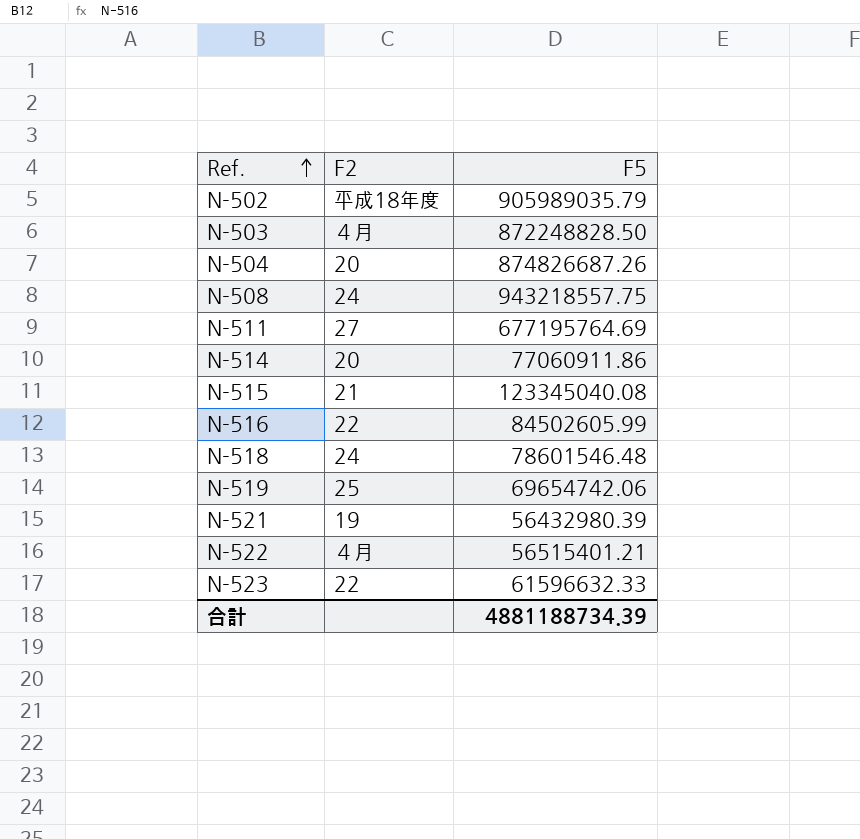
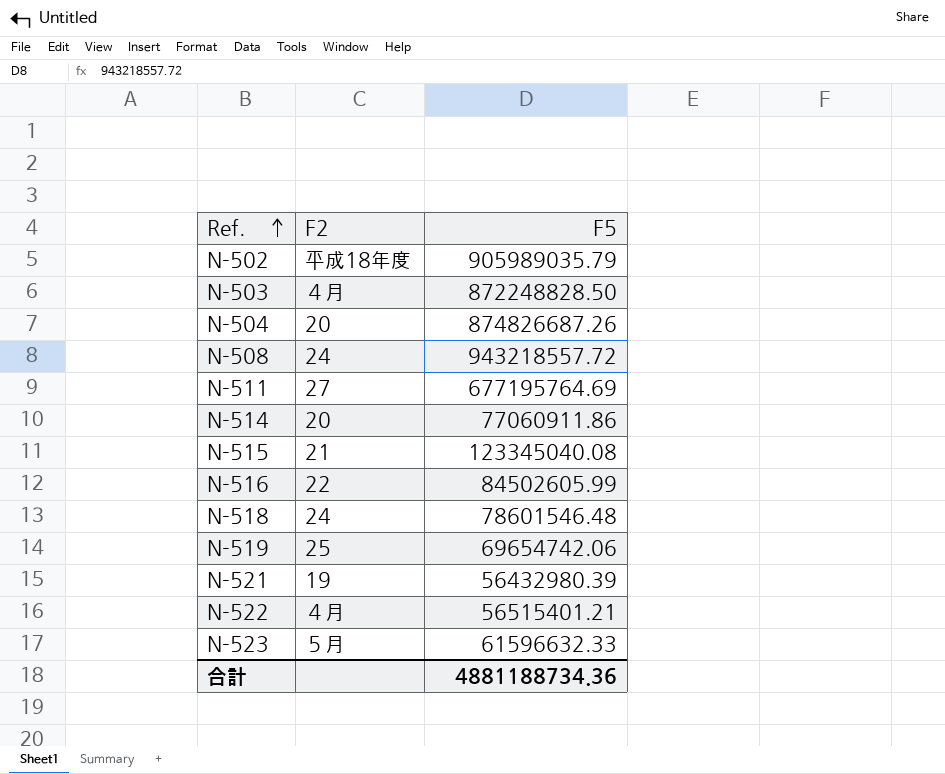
N-508 | F5: 943218557.75 -> 943218557.72
N-523 | F2: 22 -> ５月
合計 | F5: 4881188734.39 -> 4881188734.36

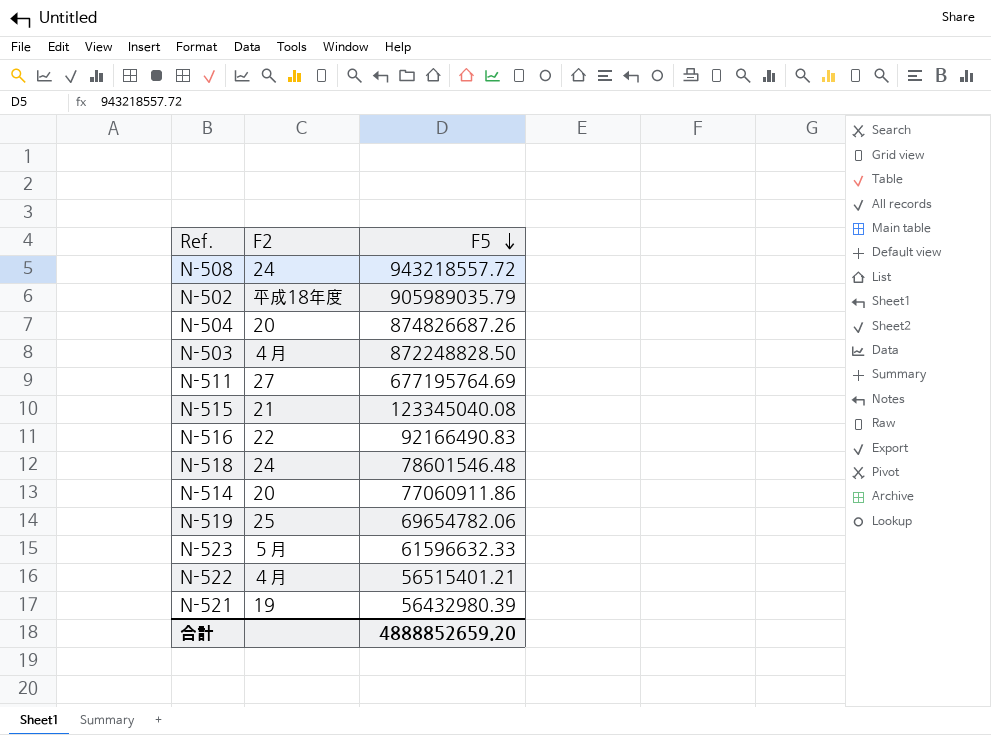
row order: Ref. ascending -> F5 descending
N-516 | F5: 84502605.99 -> 92166490.83
N-519 | F5: 69654742.06 -> 69654782.06
合計 | F5: 4881188734.36 -> 4888852659.20

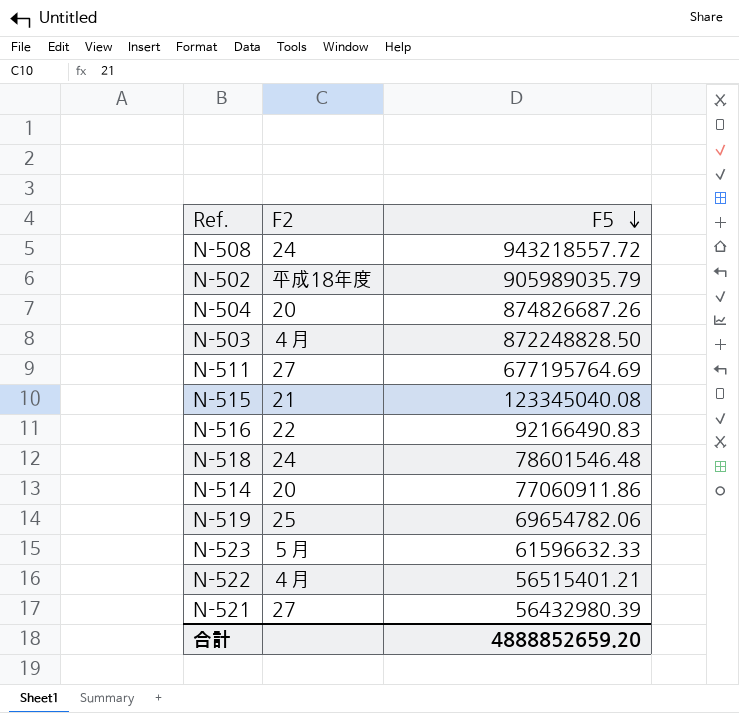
N-521 | F2: 19 -> 27

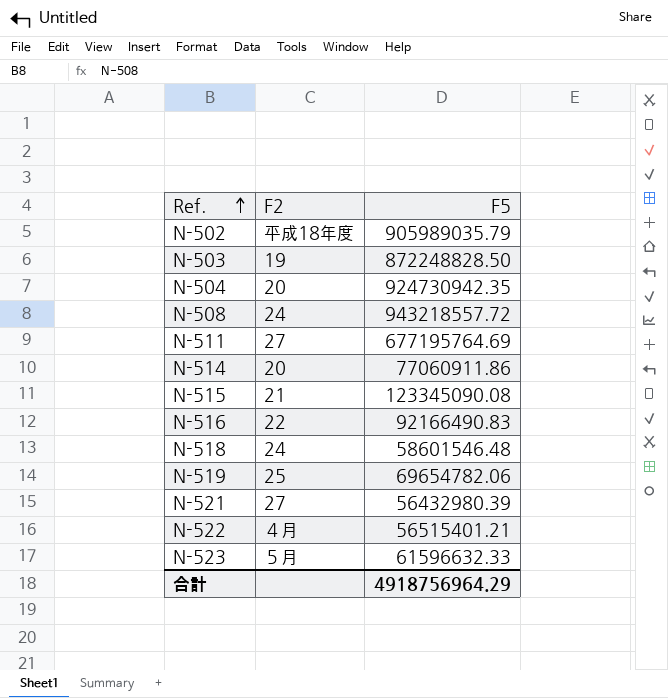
row order: F5 descending -> Ref. ascending
N-503 | F2: ４月 -> 19
N-504 | F5: 874826687.26 -> 924730942.35
N-515 | F5: 123345040.08 -> 123345090.08
N-518 | F5: 78601546.48 -> 58601546.48
合計 | F5: 4888852659.20 -> 4918756964.29

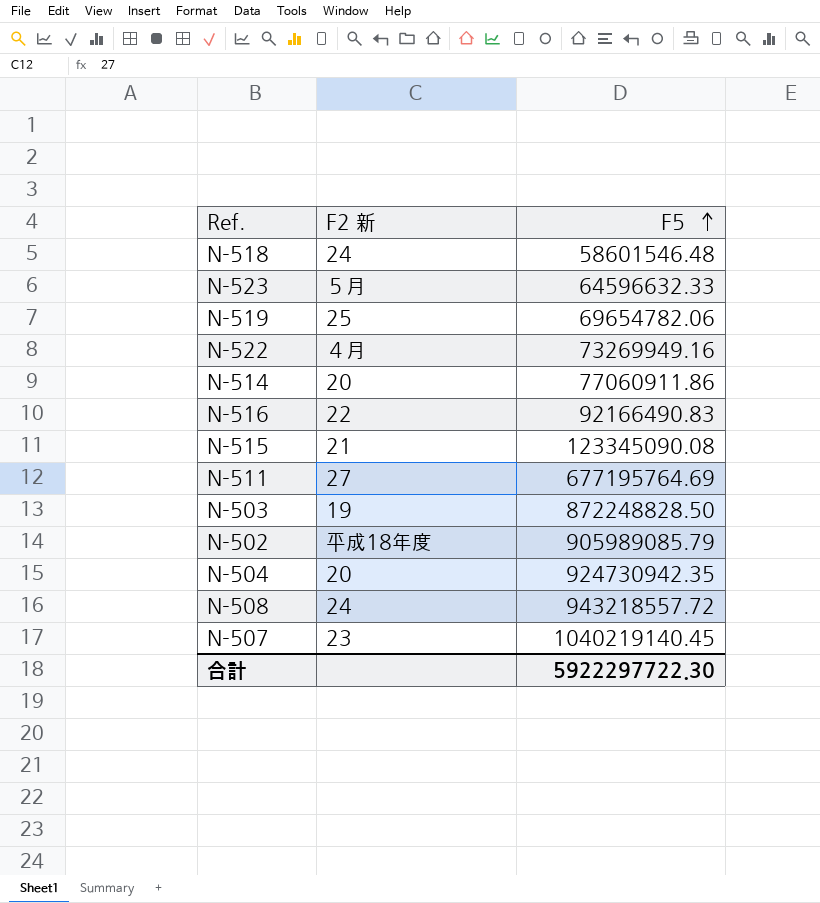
row order: Ref. ascending -> F5 ascending
column name: F2 -> F2 新
row N-521: 27 | 56432980.39 -> none
N-523 | F5: 61596632.33 -> 64596632.33
N-522 | F5: 56515401.21 -> 73269949.16
N-502 | F5: 905989035.79 -> 905989085.79
row N-507: none -> 23 | 1040219140.45
合計 | F5: 4918756964.29 -> 5922297722.30

